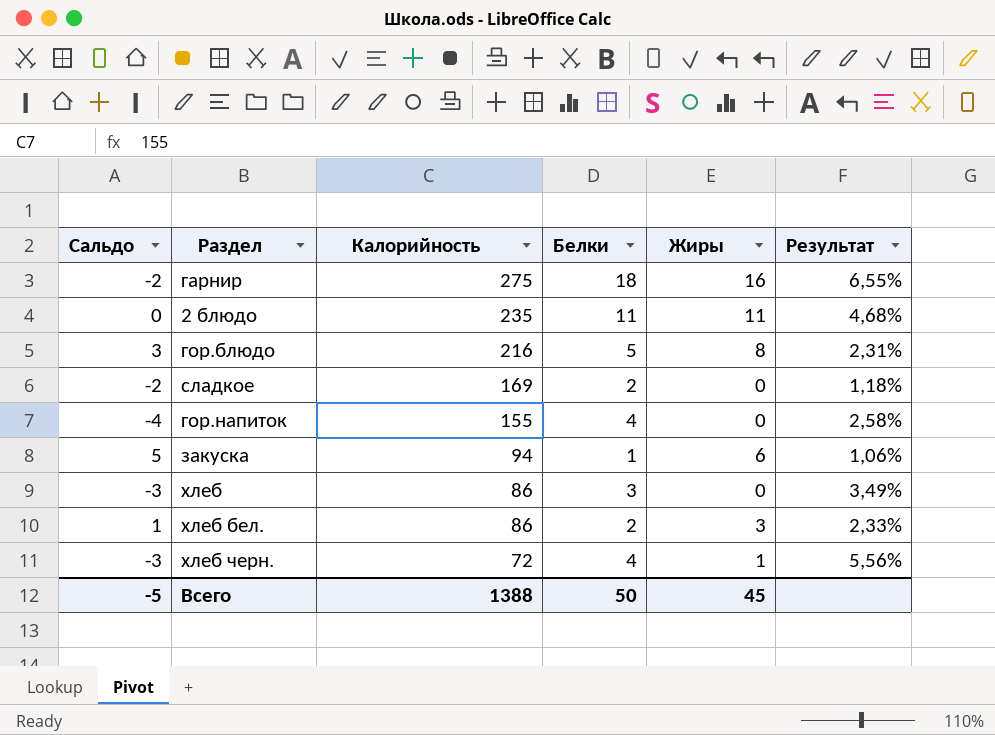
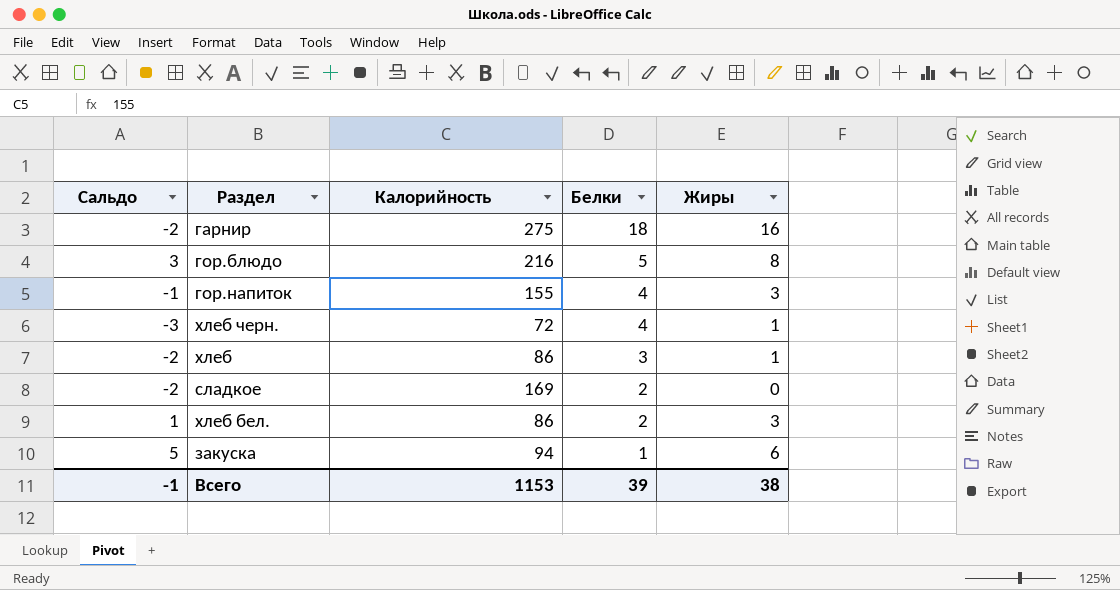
row order: Калорийность descending -> Белки descending
column Результат | formula: [Белки] / [Калорийность] -> none
row 2 блюдо: 0 | 235 | 11 | 11 | 4,68% -> none
гор.напиток | Сальдо: -4 -> -1
гор.напиток | Жиры: 0 -> 3
хлеб | Сальдо: -3 -> -2
хлеб | Жиры: 0 -> 1
Всего | Сальдо: -5 -> -1
Всего | Калорийность: 1388 -> 1153
Всего | Белки: 50 -> 39
Всего | Жиры: 45 -> 38

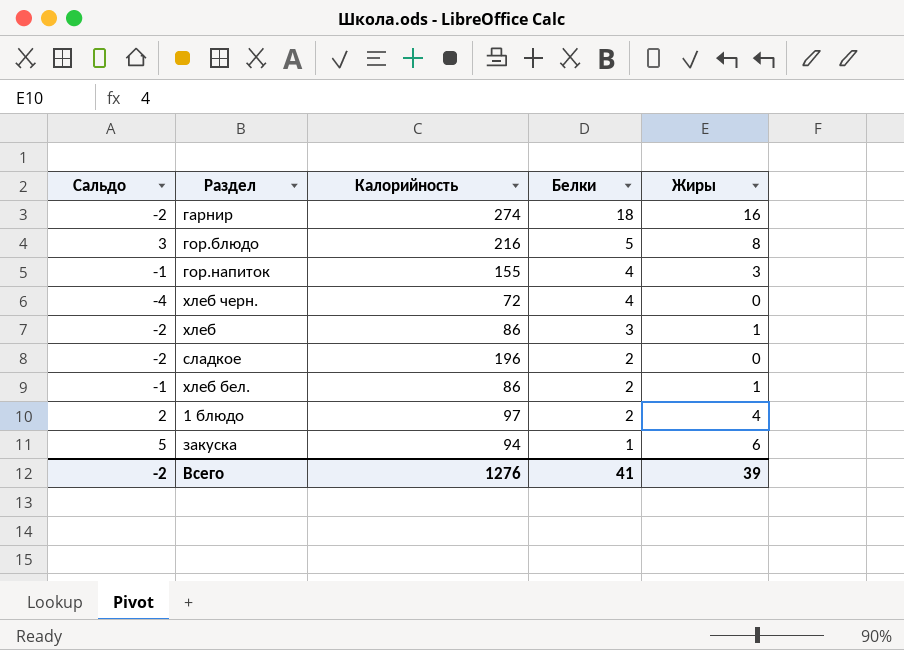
гарнир | Калорийность: 275 -> 274
хлеб черн. | Сальдо: -3 -> -4
хлеб черн. | Жиры: 1 -> 0
сладкое | Калорийность: 169 -> 196
хлеб бел. | Сальдо: 1 -> -1
хлеб бел. | Жиры: 3 -> 1
row 1 блюдо: none -> 2 | 97 | 2 | 4
Всего | Сальдо: -1 -> -2
Всего | Калорийность: 1153 -> 1276
Всего | Белки: 39 -> 41
Всего | Жиры: 38 -> 39

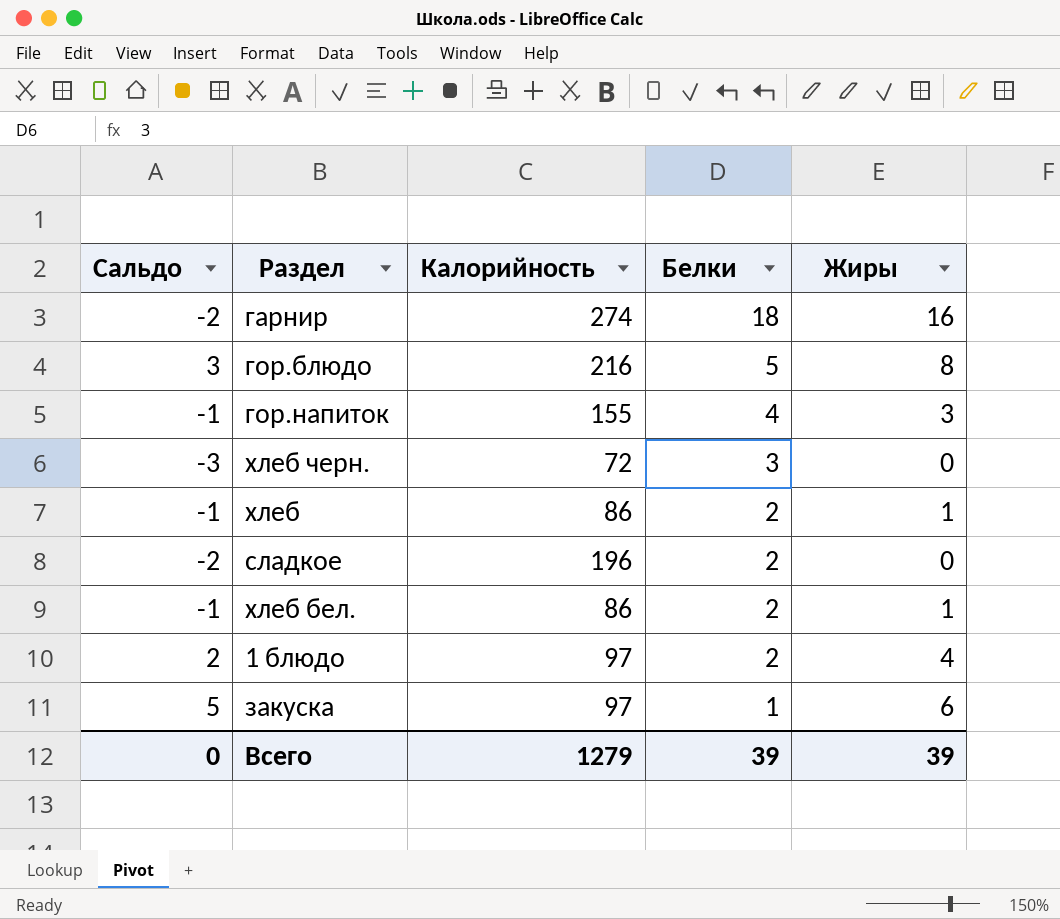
хлеб черн. | Сальдо: -4 -> -3
хлеб черн. | Белки: 4 -> 3
хлеб | Сальдо: -2 -> -1
хлеб | Белки: 3 -> 2
закуска | Калорийность: 94 -> 97
Всего | Сальдо: -2 -> 0
Всего | Калорийность: 1276 -> 1279
Всего | Белки: 41 -> 39

